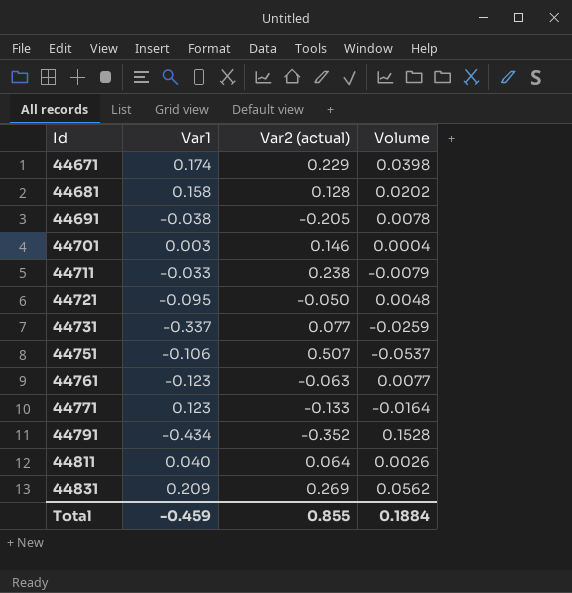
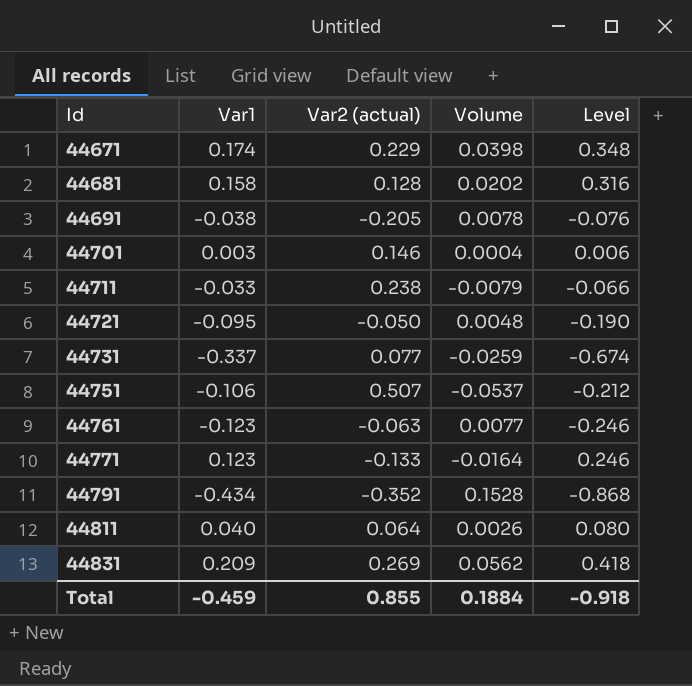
column Level | formula: none -> [Var1] * 2

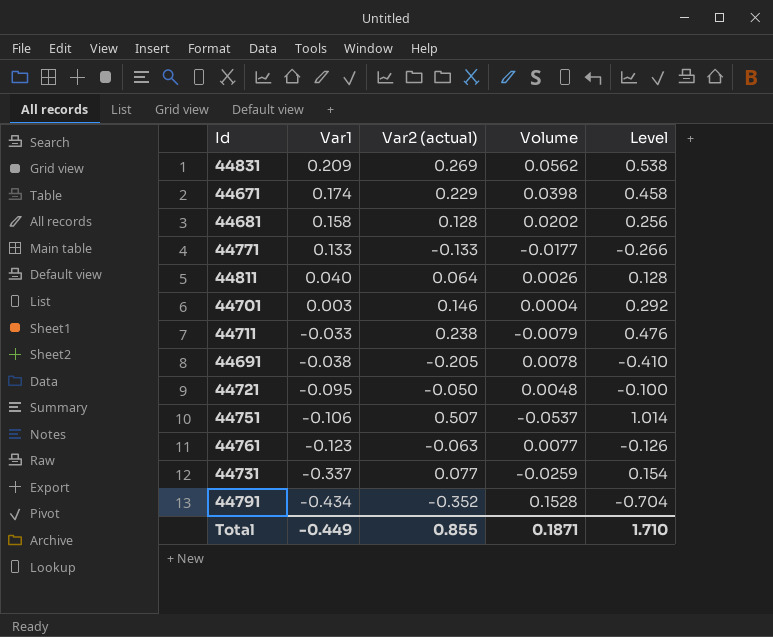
row order: Id ascending -> Var1 descending
column Level | formula: [Var1] * 2 -> [Var2 (actual)] * 2
44771 | Var1: 0.123 -> 0.133
44771 | Volume: -0.0164 -> -0.0177
Total | Var1: -0.459 -> -0.449
Total | Volume: 0.1884 -> 0.1871
Total | Level: -0.918 -> 1.710

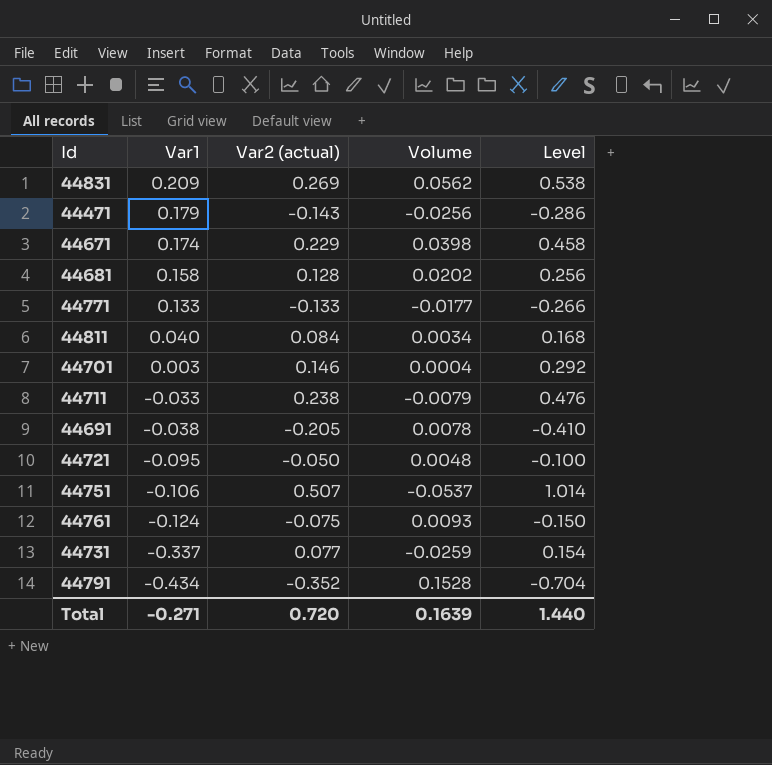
row 44471: none -> 0.179 | -0.143 | -0.0256 | -0.286
44811 | Var2 (actual): 0.064 -> 0.084
44811 | Volume: 0.0026 -> 0.0034
44811 | Level: 0.128 -> 0.168
44761 | Var1: -0.123 -> -0.124
44761 | Var2 (actual): -0.063 -> -0.075
44761 | Volume: 0.0077 -> 0.0093
44761 | Level: -0.126 -> -0.150
Total | Var1: -0.449 -> -0.271
Total | Var2 (actual): 0.855 -> 0.720
Total | Volume: 0.1871 -> 0.1639
Total | Level: 1.710 -> 1.440

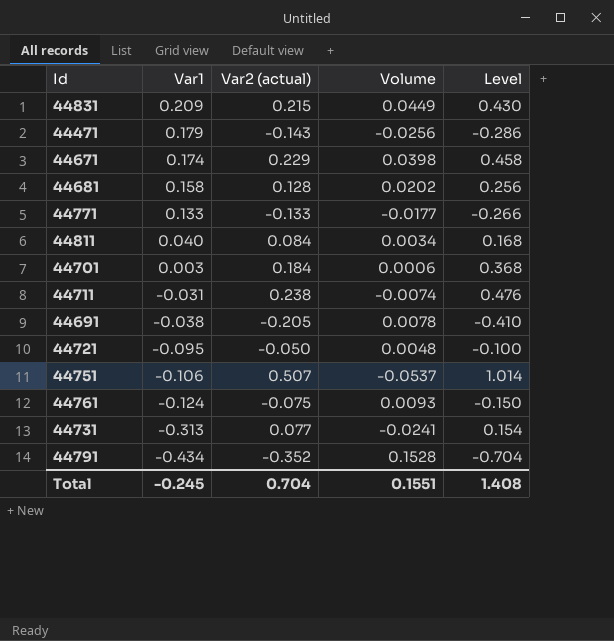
44831 | Var2 (actual): 0.269 -> 0.215
44831 | Volume: 0.0562 -> 0.0449
44831 | Level: 0.538 -> 0.430
44701 | Var2 (actual): 0.146 -> 0.184
44701 | Volume: 0.0004 -> 0.0006
44701 | Level: 0.292 -> 0.368
44711 | Var1: -0.033 -> -0.031
44711 | Volume: -0.0079 -> -0.0074
44731 | Var1: -0.337 -> -0.313
44731 | Volume: -0.0259 -> -0.0241
Total | Var1: -0.271 -> -0.245
Total | Var2 (actual): 0.720 -> 0.704
Total | Volume: 0.1639 -> 0.1551
Total | Level: 1.440 -> 1.408

